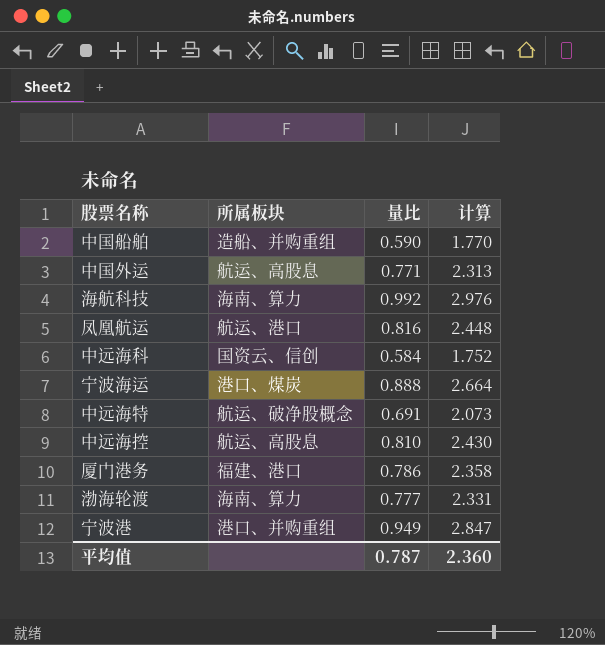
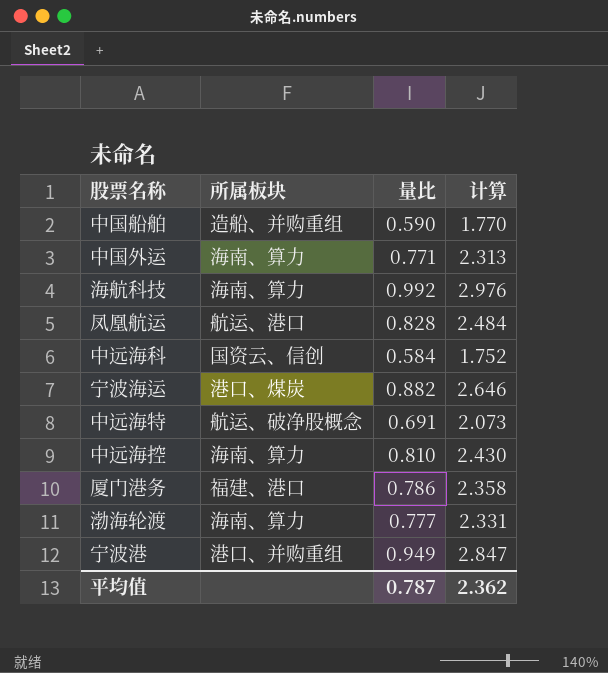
中国外运 | 所属板块: 航运、高股息 -> 海南、算力
凤凰航运 | 量比: 0.816 -> 0.828
凤凰航运 | 计算: 2.448 -> 2.484
宁波海运 | 量比: 0.888 -> 0.882
宁波海运 | 计算: 2.664 -> 2.646
中远海控 | 所属板块: 航运、高股息 -> 海南、算力
平均值 | 计算: 2.360 -> 2.362

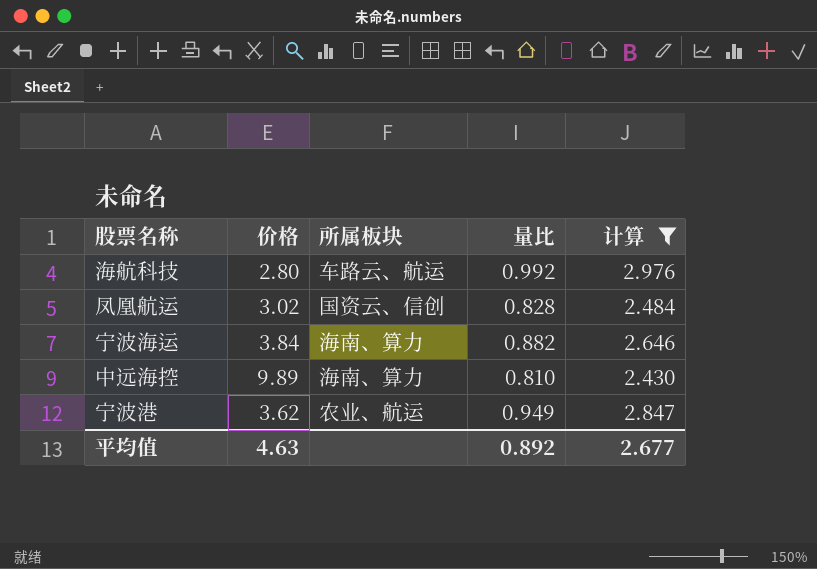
filter: none -> 计算 >= 2.430
column 价格 | position: none -> 2
海航科技 | 所属板块: 海南、算力 -> 车路云、航运
凤凰航运 | 所属板块: 航运、港口 -> 国资云、信创
宁波海运 | 所属板块: 港口、煤炭 -> 海南、算力
宁波港 | 所属板块: 港口、并购重组 -> 农业、航运
平均值 | 量比: 0.787 -> 0.892
平均值 | 计算: 2.362 -> 2.677

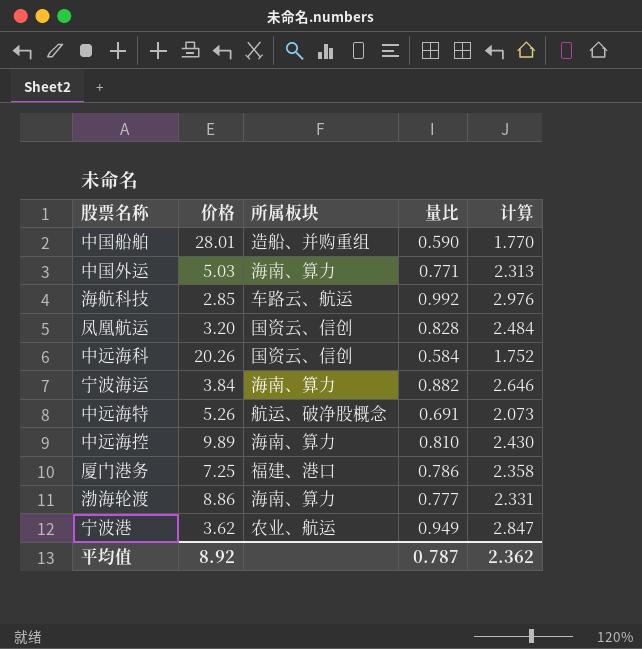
filter: 计算 >= 2.430 -> none
海航科技 | 价格: 2.80 -> 2.85
凤凰航运 | 价格: 3.02 -> 3.20
平均值 | 价格: 4.63 -> 8.92
平均值 | 量比: 0.892 -> 0.787
平均值 | 计算: 2.677 -> 2.362

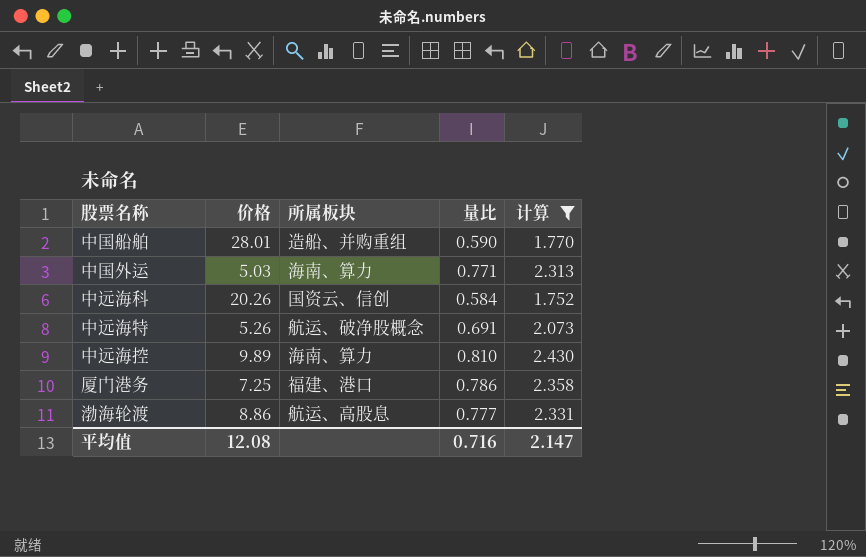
filter: none -> 计算 <= 2.430
渤海轮渡 | 所属板块: 海南、算力 -> 航运、高股息
平均值 | 价格: 8.92 -> 12.08
平均值 | 量比: 0.787 -> 0.716
平均值 | 计算: 2.362 -> 2.147

